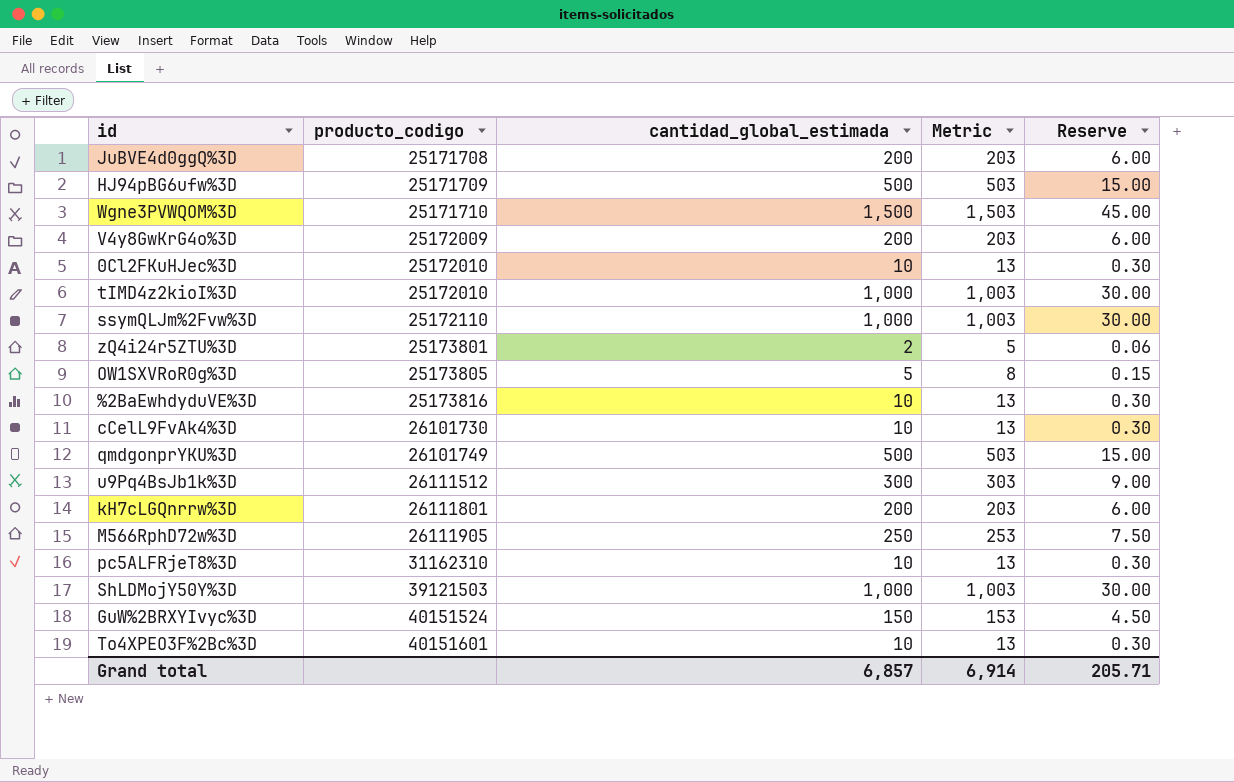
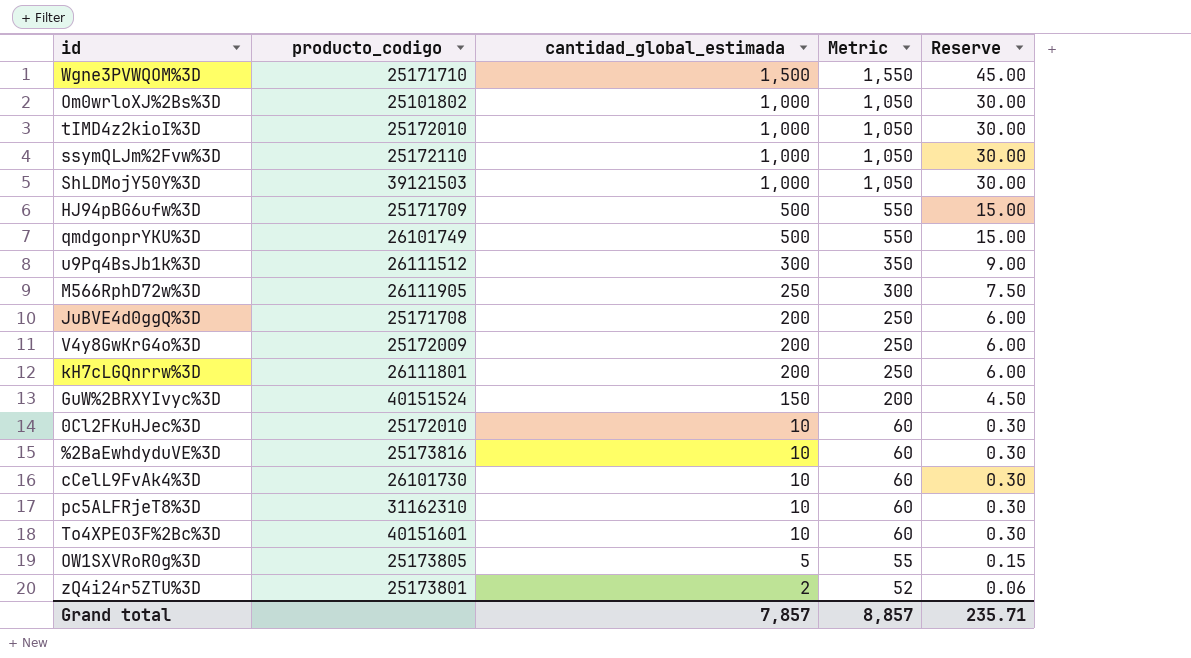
row order: producto_codigo ascending -> cantidad_global_estimada descending
column Metric | formula: [cantidad_global_estimada] + 3 -> [cantidad_global_estimada] + 50
row Om0wrloXJ%2Bs%3D: none -> 25101802 | 1,000 | 1,050 | 30.00
Grand total | cantidad_global_estimada: 6,857 -> 7,857
Grand total | Metric: 6,914 -> 8,857
Grand total | Reserve: 205.71 -> 235.71

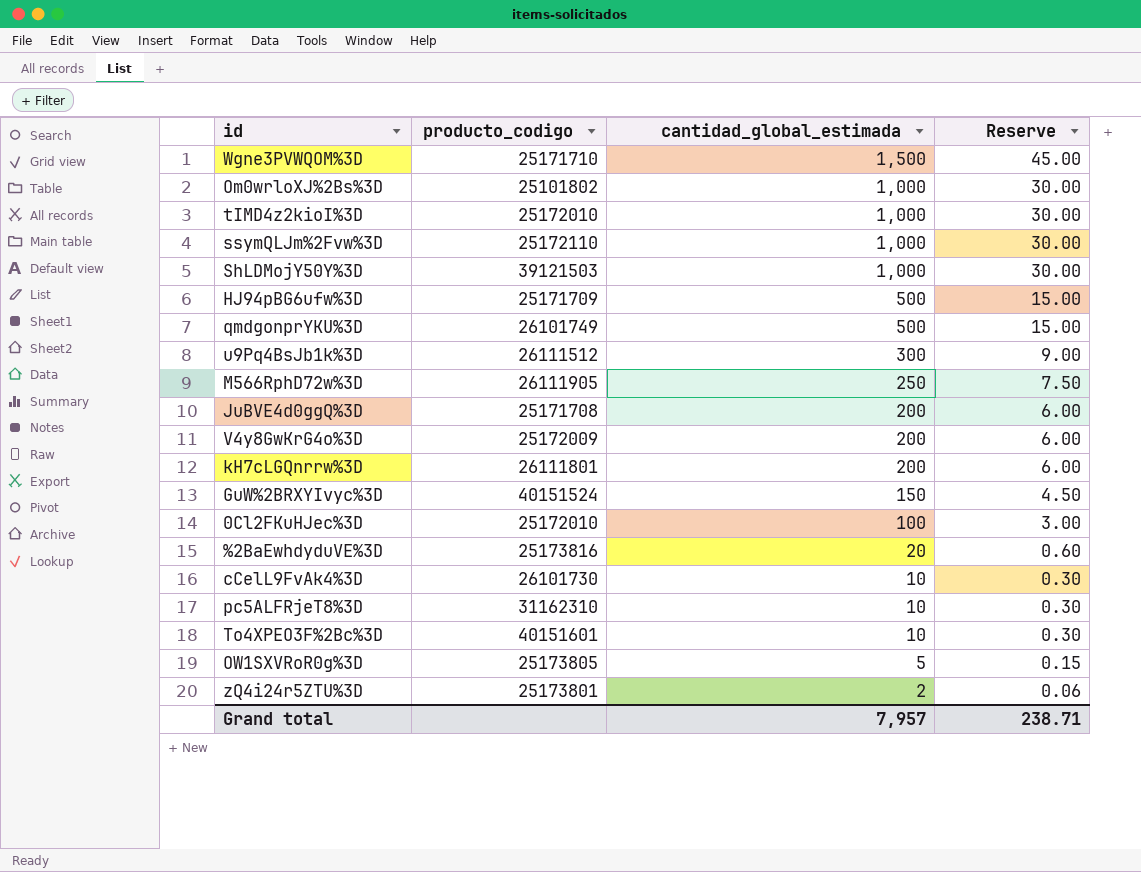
column Metric | formula: [cantidad_global_estimada] + 50 -> none
0Cl2FKuHJec%3D | cantidad_global_estimada: 10 -> 100
0Cl2FKuHJec%3D | Reserve: 0.30 -> 3.00
%2BaEwhdyduVE%3D | cantidad_global_estimada: 10 -> 20
%2BaEwhdyduVE%3D | Reserve: 0.30 -> 0.60
Grand total | cantidad_global_estimada: 7,857 -> 7,957
Grand total | Reserve: 235.71 -> 238.71

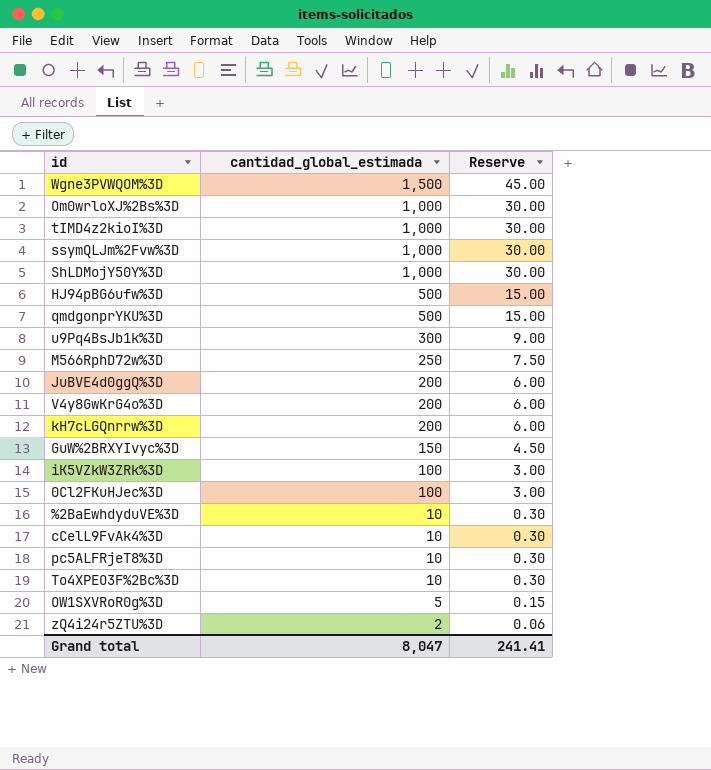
column producto_codigo | position: 2 -> none
row iK5VZkW3ZRk%3D: none -> 100 | 3.00
%2BaEwhdyduVE%3D | cantidad_global_estimada: 20 -> 10
%2BaEwhdyduVE%3D | Reserve: 0.60 -> 0.30
Grand total | cantidad_global_estimada: 7,957 -> 8,047
Grand total | Reserve: 238.71 -> 241.41

